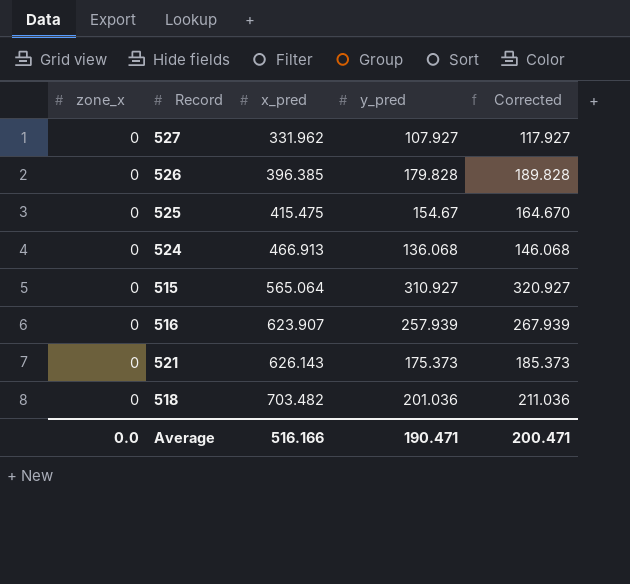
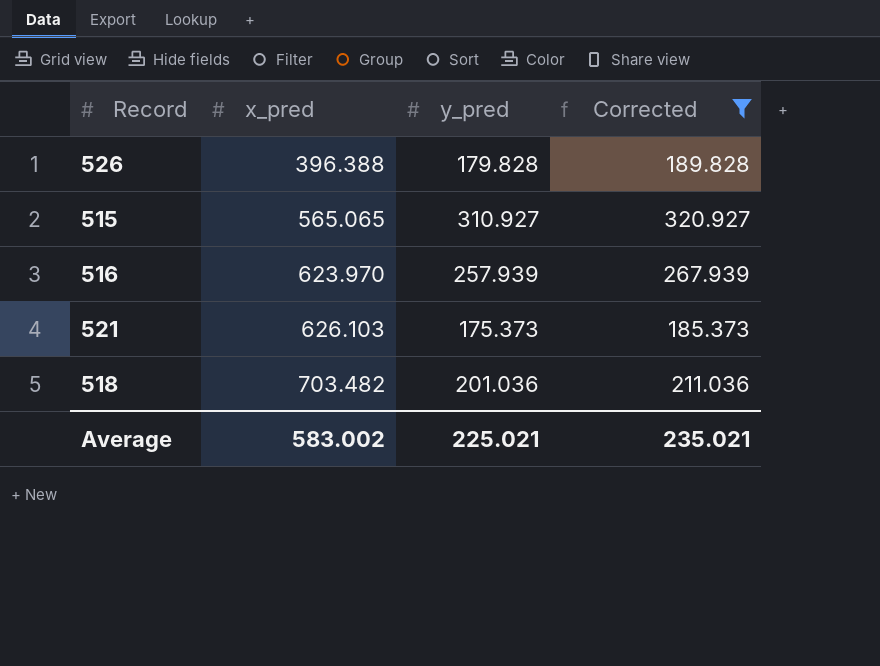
filter: none -> Corrected >= 185.373
column zone_x | position: 1 -> none
526 | x_pred: 396.385 -> 396.388
515 | x_pred: 565.064 -> 565.065
516 | x_pred: 623.907 -> 623.970
521 | x_pred: 626.143 -> 626.103
Average | x_pred: 516.166 -> 583.002
Average | y_pred: 190.471 -> 225.021
Average | Corrected: 200.471 -> 235.021

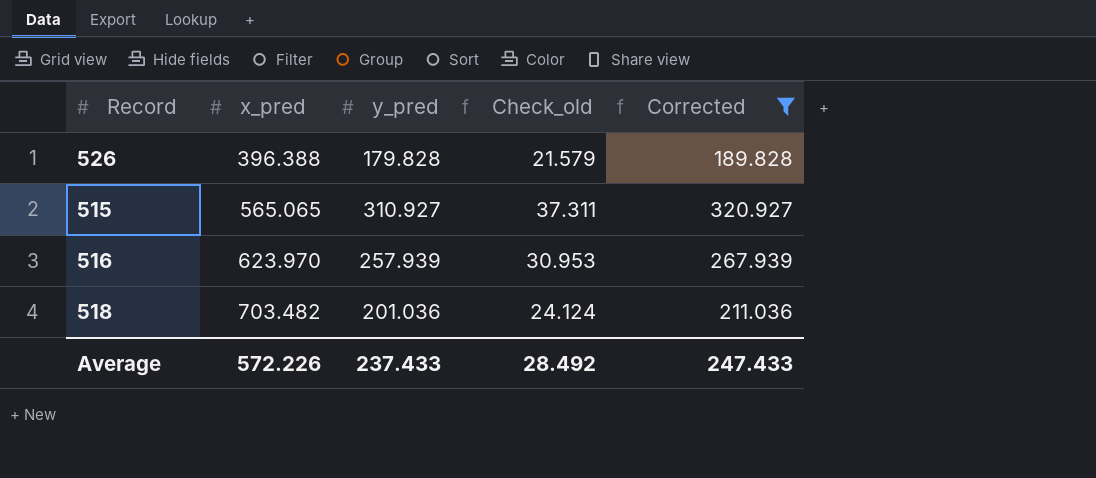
column Check_old | formula: none -> [y_pred] * 0.12
row 521: 626.103 | 175.373 | 185.373 -> none
Average | x_pred: 583.002 -> 572.226
Average | y_pred: 225.021 -> 237.433
Average | Corrected: 235.021 -> 247.433

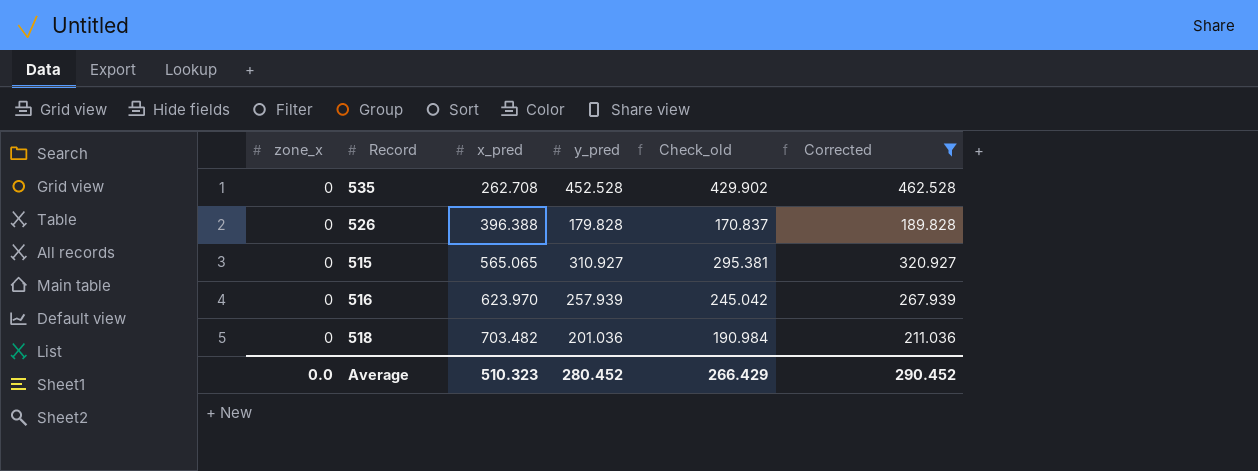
column zone_x | position: none -> 1
column Check_old | formula: [y_pred] * 0.12 -> [y_pred] * 0.95
row 535: none -> 0 | 262.708 | 452.528 | 429.902 | 462.528
Average | x_pred: 572.226 -> 510.323
Average | y_pred: 237.433 -> 280.452
Average | Check_old: 28.492 -> 266.429
Average | Corrected: 247.433 -> 290.452

